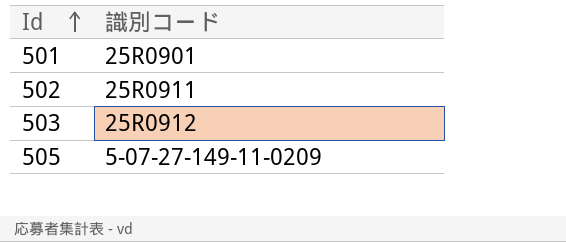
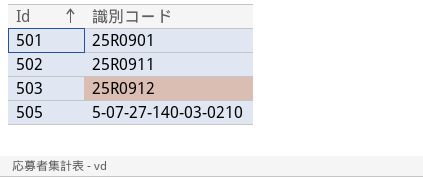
505 | 識別コード: 5-07-27-149-11-0209 -> 5-07-27-140-03-0210

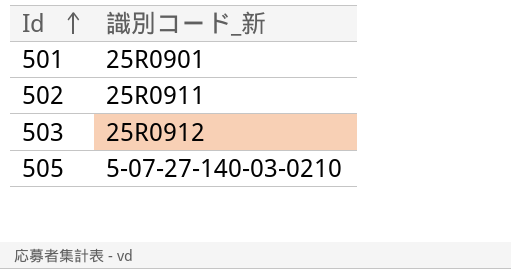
column name: 識別コード -> 識別コード_新

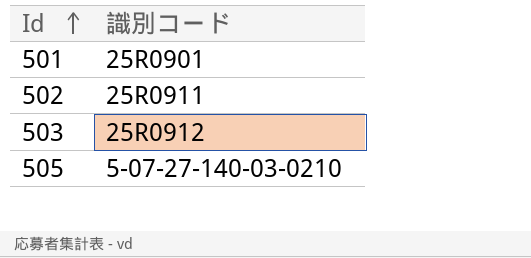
column name: 識別コード_新 -> 識別コード

